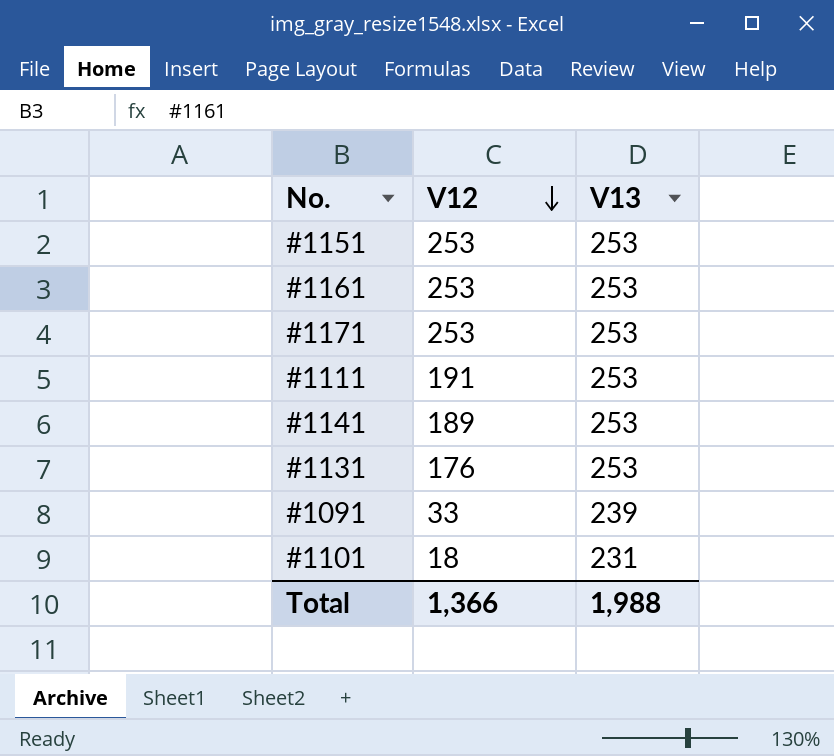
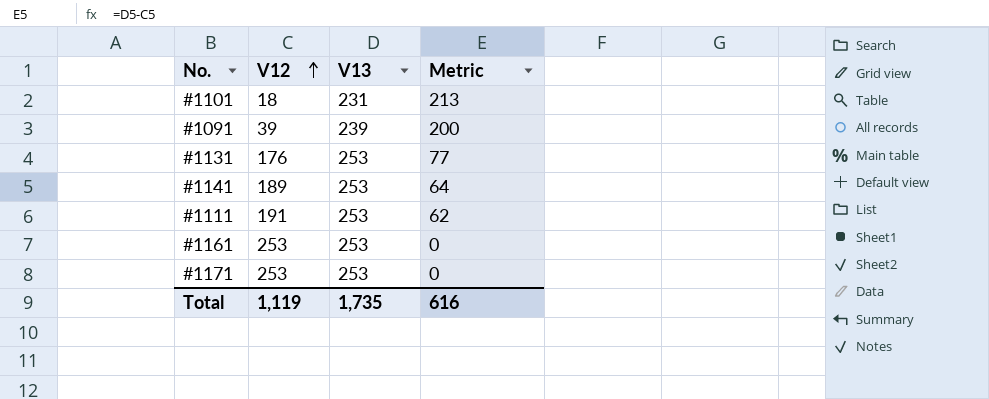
row order: V12 descending -> V12 ascending
column Metric | formula: none -> [V13] - [V12]
row #1151: 253 | 253 -> none
#1091 | V12: 33 -> 39
Total | V12: 1,366 -> 1,119
Total | V13: 1,988 -> 1,735

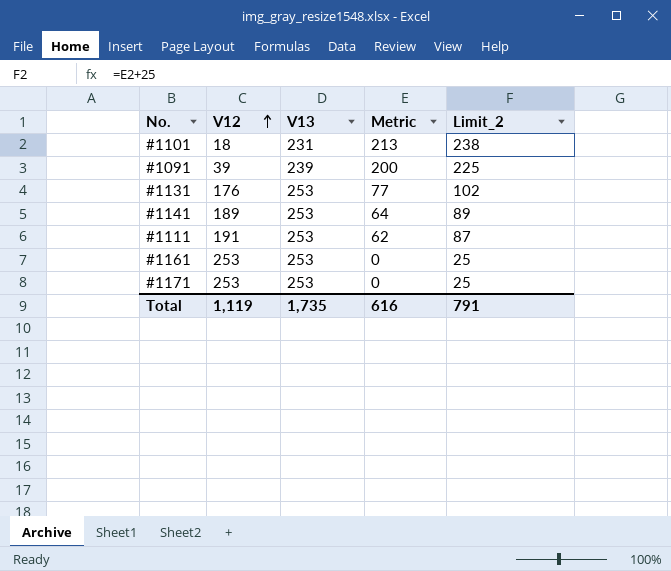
column Limit_2 | formula: none -> [Metric] + 25

